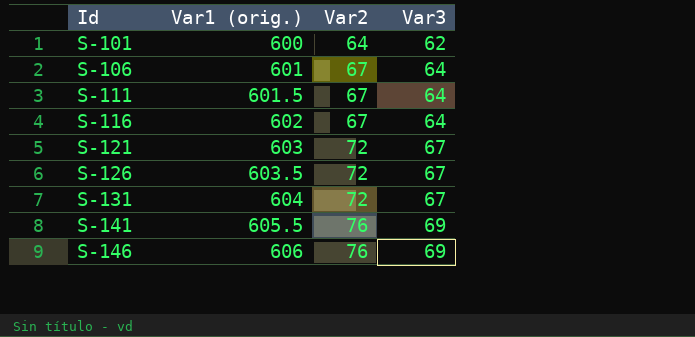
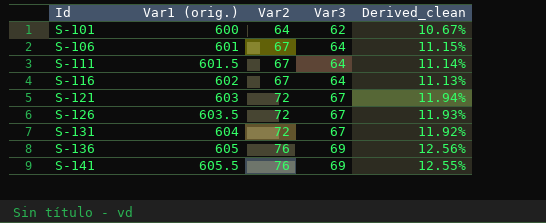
column Derived_clean | formula: none -> [Var2] / [Var1 (orig.)]
row S-146: 606 | 76 | 69 -> none
row S-136: none -> 605 | 76 | 69 | 12.56%

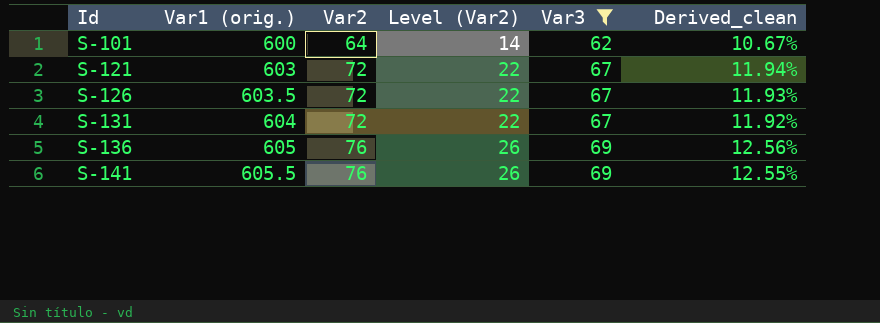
filter: none -> Var3 != 64
column Level (Var2) | formula: none -> [Var2] - 50

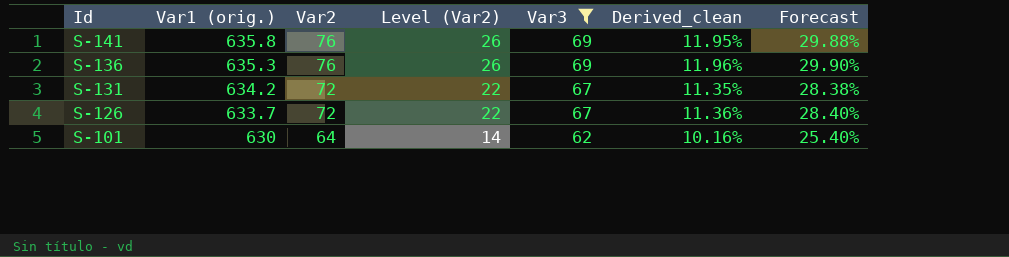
row order: Id ascending -> Id descending
column Forecast | formula: none -> [Derived_clean] * 2.5
row S-121: 603 | 72 | 22 | 67 | 11.94% -> none
S-141 | Var1 (orig.): 605.5 -> 635.8
S-141 | Derived_clean: 12.55% -> 11.95%
S-136 | Var1 (orig.): 605 -> 635.3
S-136 | Derived_clean: 12.56% -> 11.96%
S-131 | Var1 (orig.): 604 -> 634.2
S-131 | Derived_clean: 11.92% -> 11.35%
S-126 | Var1 (orig.): 603.5 -> 633.7
S-126 | Derived_clean: 11.93% -> 11.36%
S-101 | Var1 (orig.): 600 -> 630
S-101 | Derived_clean: 10.67% -> 10.16%

